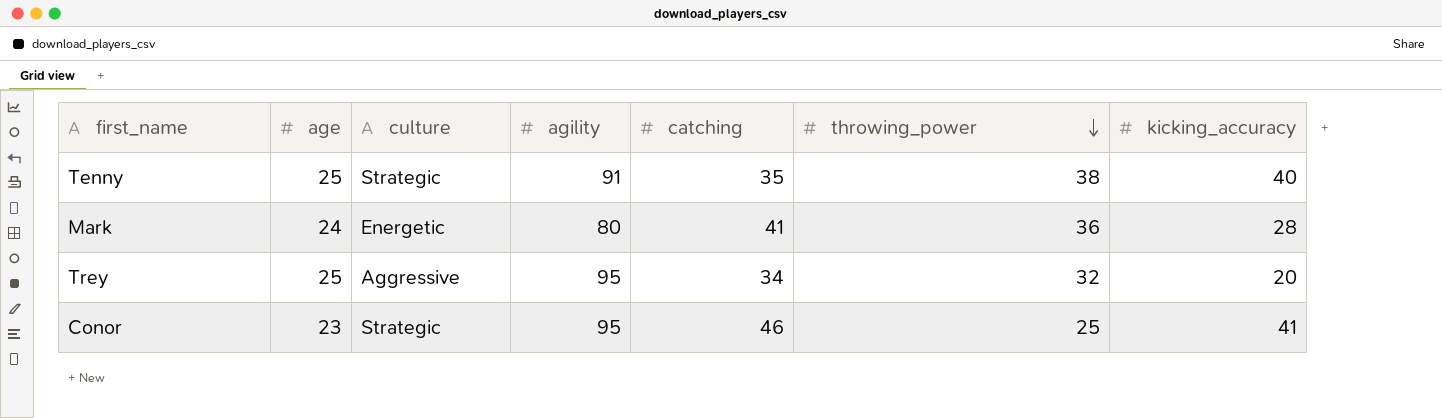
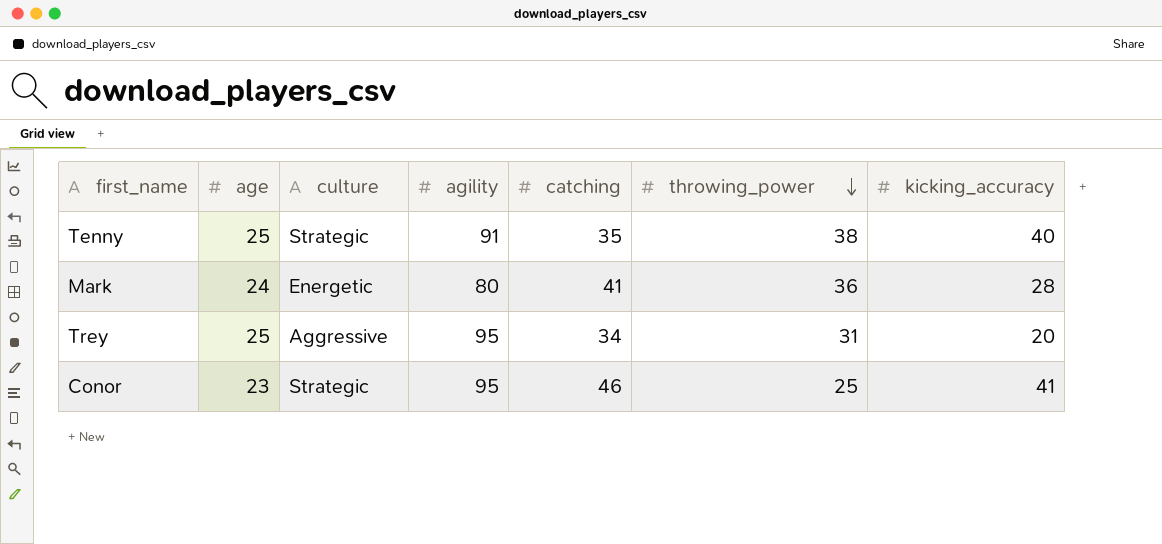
Trey | throwing_power: 32 -> 31

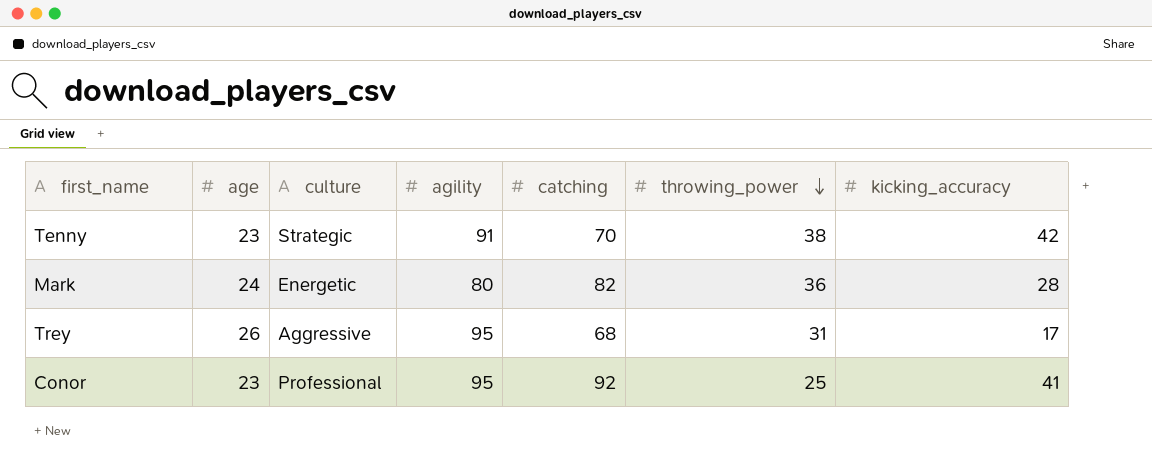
Tenny | age: 25 -> 23
Tenny | catching: 35 -> 70
Tenny | kicking_accuracy: 40 -> 42
Mark | catching: 41 -> 82
Trey | age: 25 -> 26
Trey | catching: 34 -> 68
Trey | kicking_accuracy: 20 -> 17
Conor | culture: Strategic -> Professional
Conor | catching: 46 -> 92

